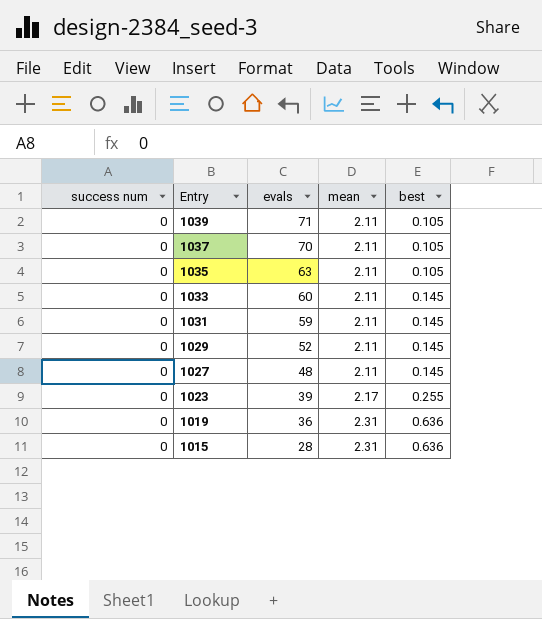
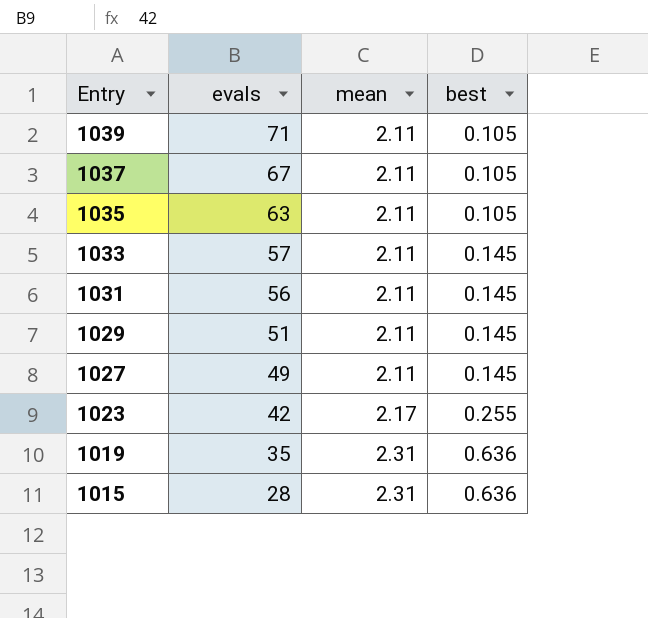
column success num | position: 1 -> none
1037 | evals: 70 -> 67
1033 | evals: 60 -> 57
1031 | evals: 59 -> 56
1029 | evals: 52 -> 51
1027 | evals: 48 -> 49
1023 | evals: 39 -> 42
1019 | evals: 36 -> 35

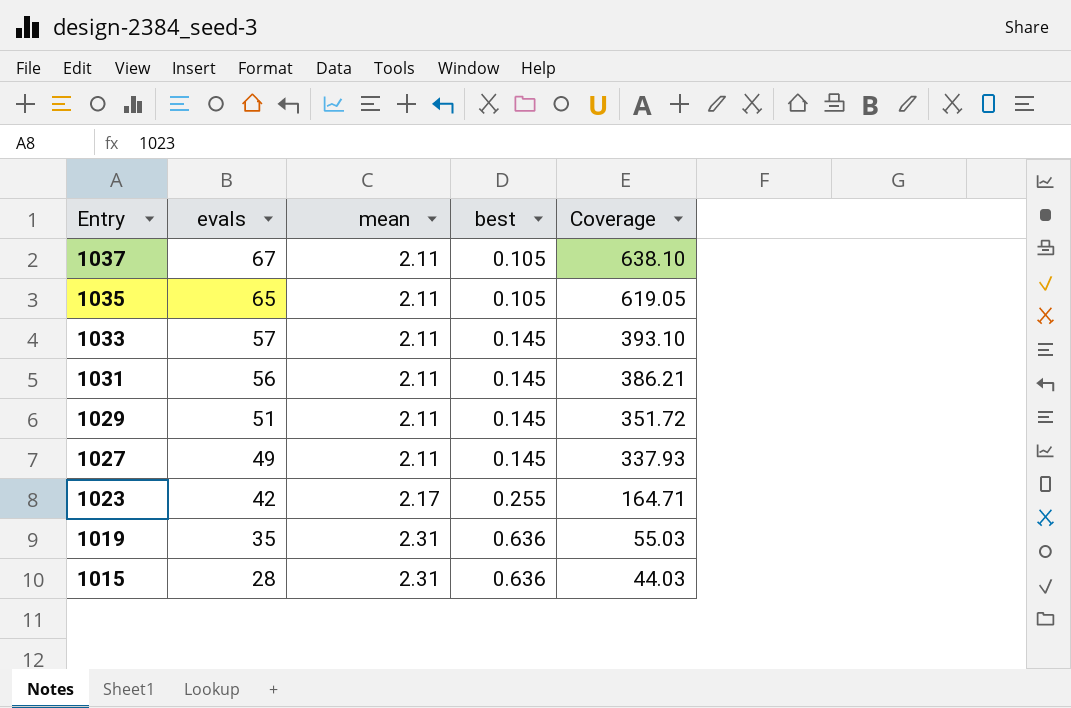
column Coverage | formula: none -> [evals] / [best]
row 1039: 71 | 2.11 | 0.105 -> none
1035 | evals: 63 -> 65

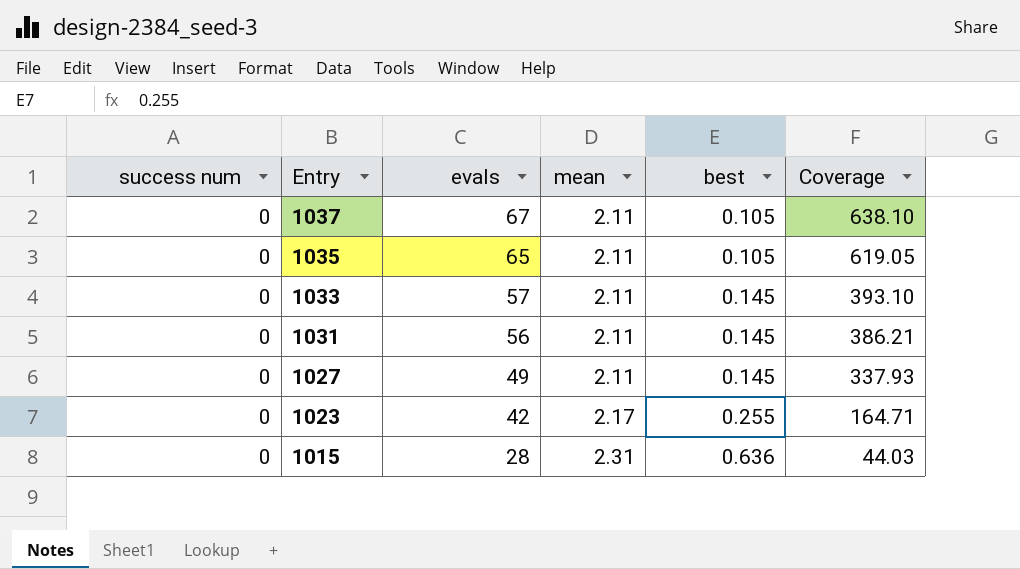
column success num | position: none -> 1
row 1029: 51 | 2.11 | 0.145 | 351.72 -> none
row 1019: 35 | 2.31 | 0.636 | 55.03 -> none

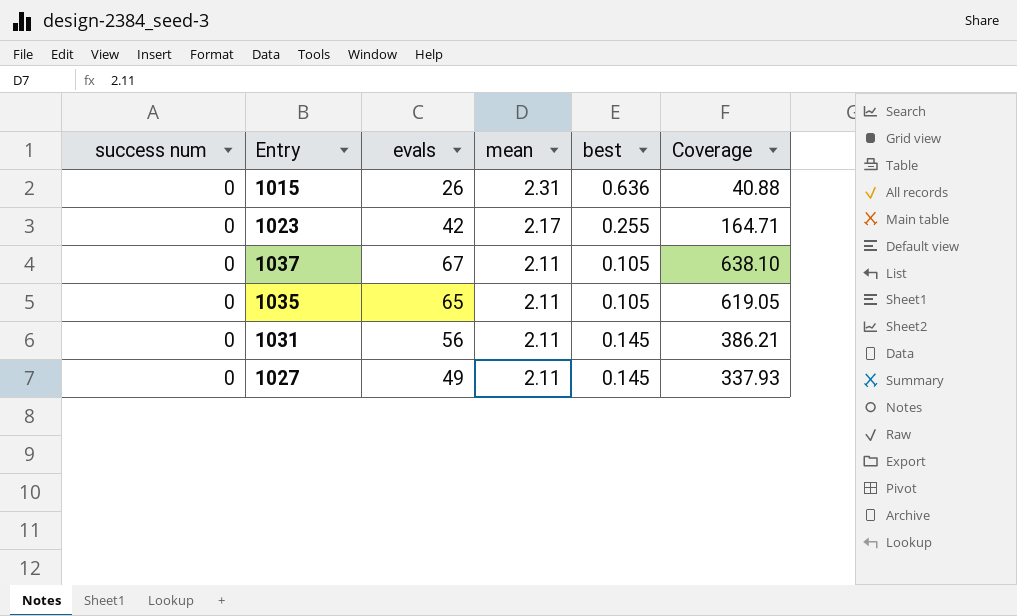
row order: Entry descending -> mean descending
row 1033: 0 | 57 | 2.11 | 0.145 | 393.10 -> none
1015 | evals: 28 -> 26
1015 | Coverage: 44.03 -> 40.88

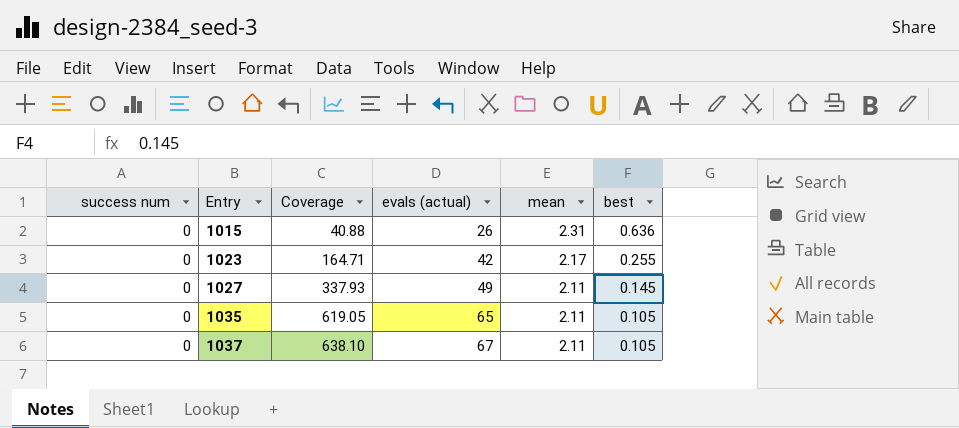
row order: mean descending -> Entry ascending
column Coverage | position: 6 -> 3
column name: evals -> evals (actual)
row 1031: 0 | 56 | 2.11 | 0.145 | 386.21 -> none

